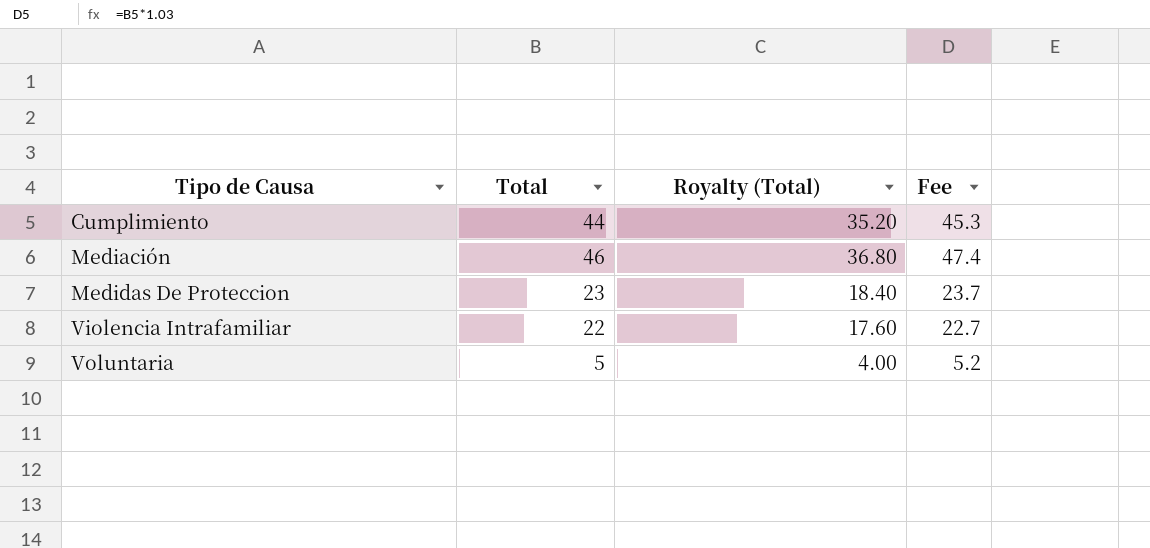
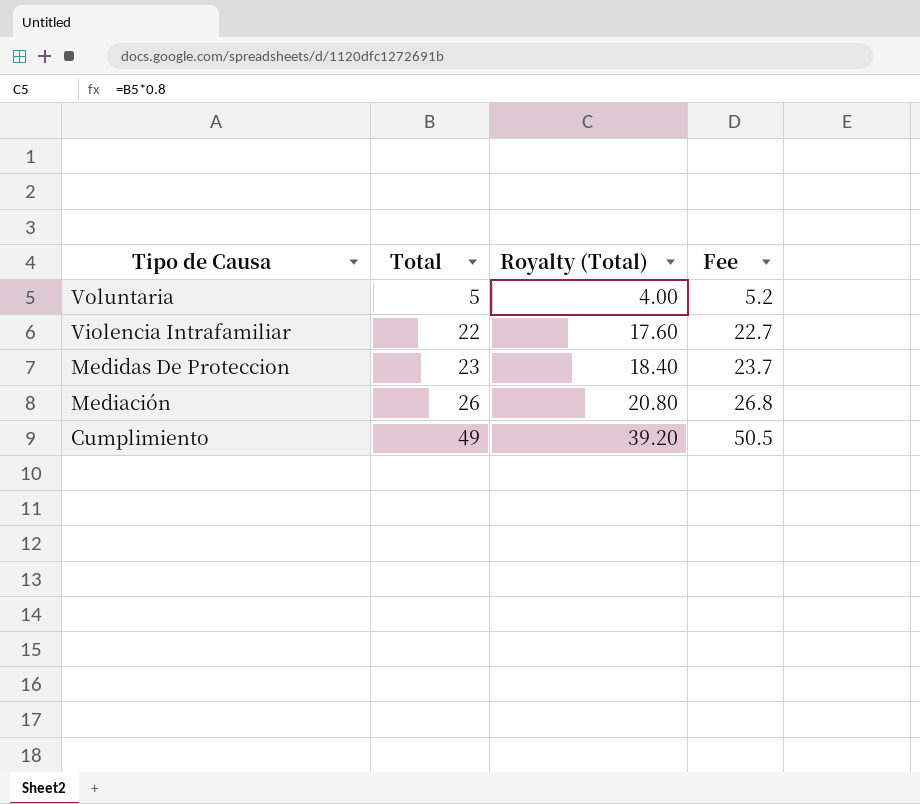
row order: Tipo de Causa ascending -> Tipo de Causa descending
Mediación | Total: 46 -> 26
Mediación | Royalty (Total): 36.80 -> 20.80
Mediación | Fee: 47.4 -> 26.8
Cumplimiento | Total: 44 -> 49
Cumplimiento | Royalty (Total): 35.20 -> 39.20
Cumplimiento | Fee: 45.3 -> 50.5

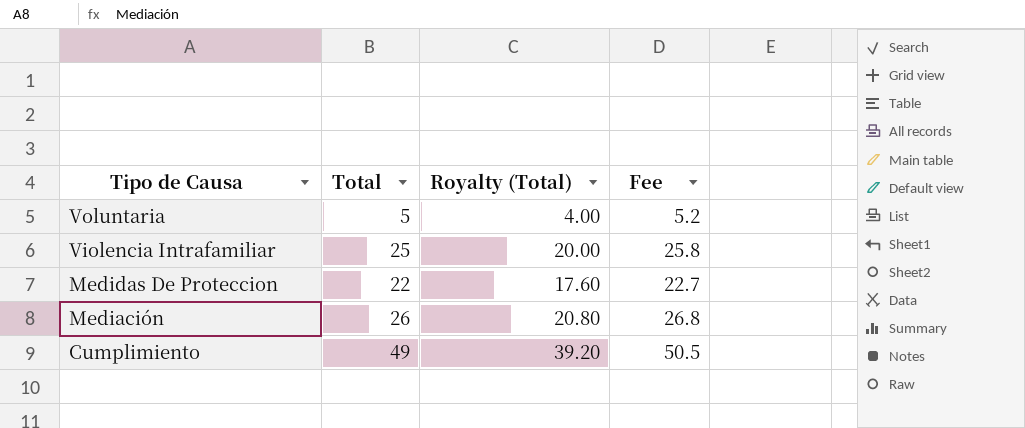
Violencia Intrafamiliar | Total: 22 -> 25
Violencia Intrafamiliar | Royalty (Total): 17.60 -> 20.00
Violencia Intrafamiliar | Fee: 22.7 -> 25.8
Medidas De Proteccion | Total: 23 -> 22
Medidas De Proteccion | Royalty (Total): 18.40 -> 17.60
Medidas De Proteccion | Fee: 23.7 -> 22.7

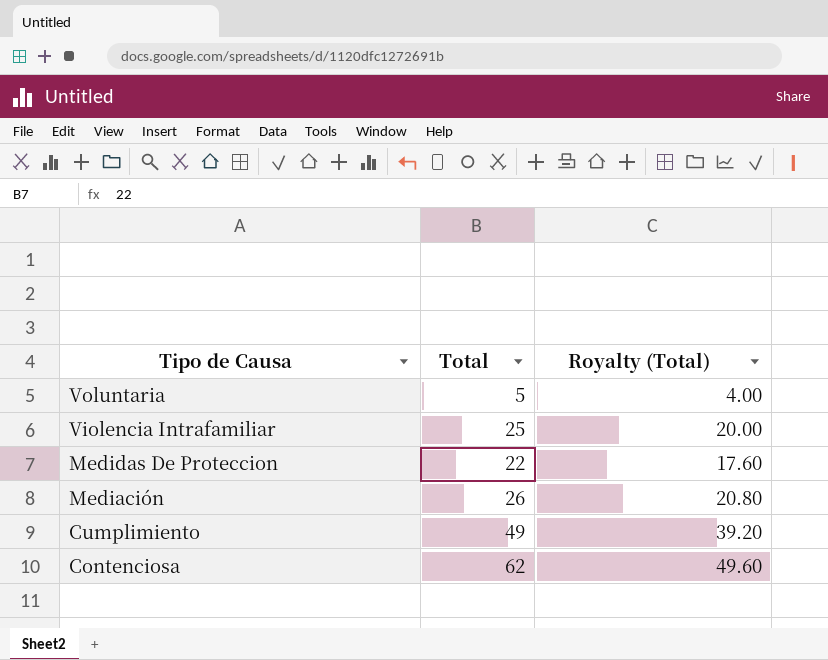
column Fee | formula: [Total] * 1.03 -> none
row Contenciosa: none -> 62 | 49.60

